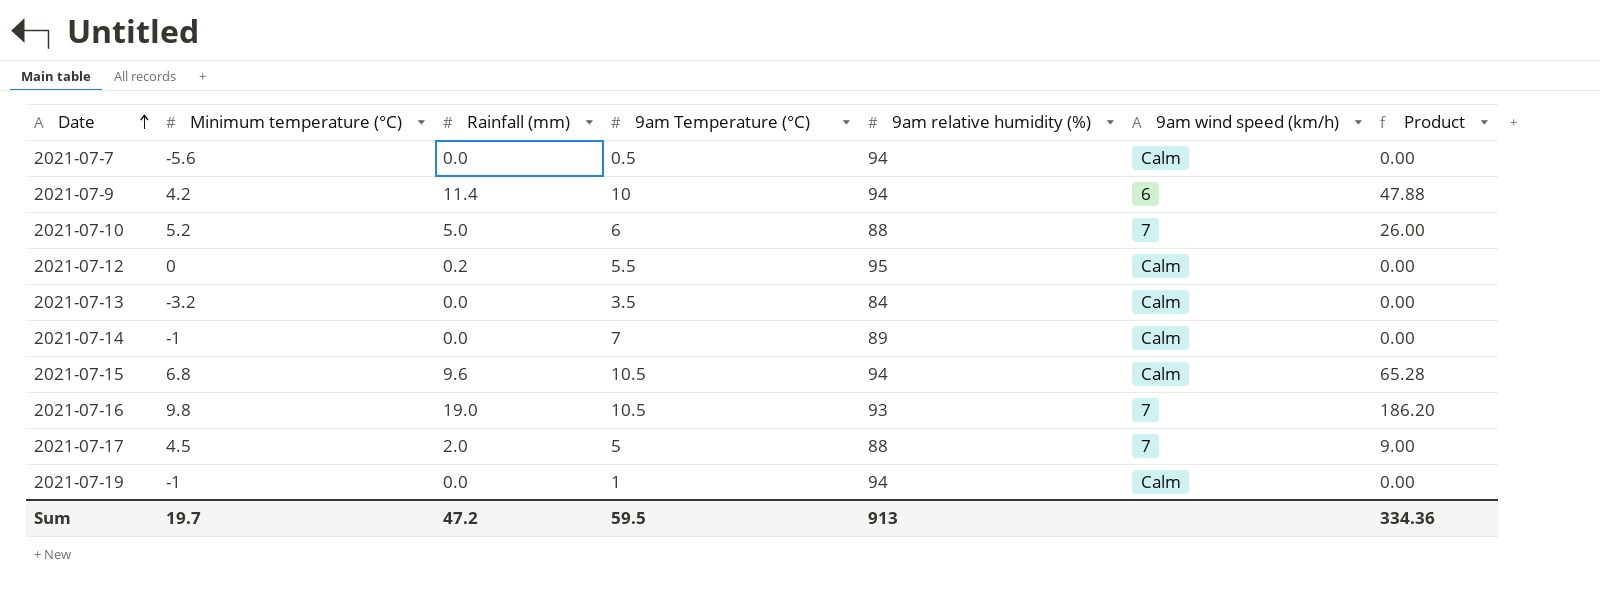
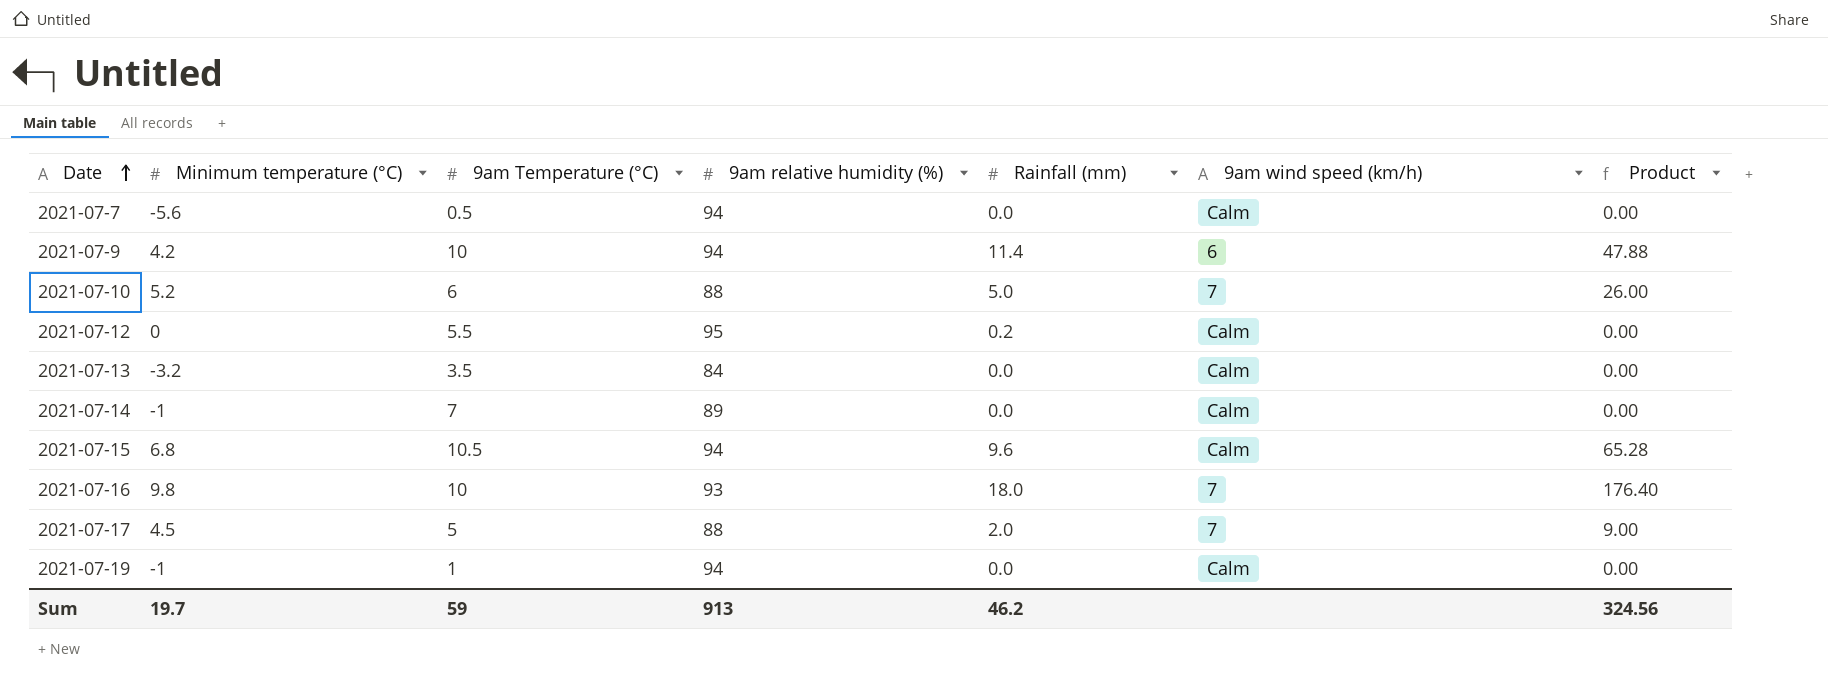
column Rainfall (mm) | position: 3 -> 5
2021-07-16 | 9am Temperature (°C): 10.5 -> 10
2021-07-16 | Rainfall (mm): 19.0 -> 18.0
2021-07-16 | Product: 186.20 -> 176.40
Sum | 9am Temperature (°C): 59.5 -> 59
Sum | Rainfall (mm): 47.2 -> 46.2
Sum | Product: 334.36 -> 324.56

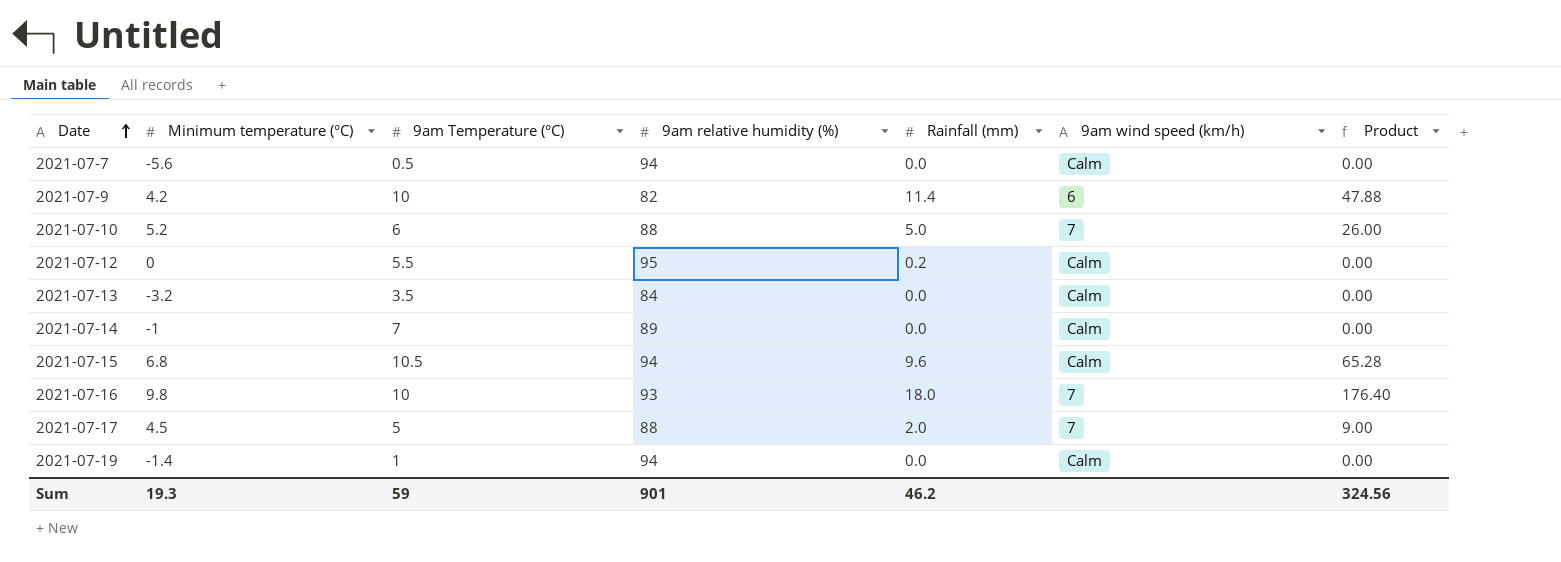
2021-07-9 | 9am relative humidity (%): 94 -> 82
2021-07-19 | Minimum temperature (°C): -1 -> -1.4
Sum | Minimum temperature (°C): 19.7 -> 19.3
Sum | 9am relative humidity (%): 913 -> 901

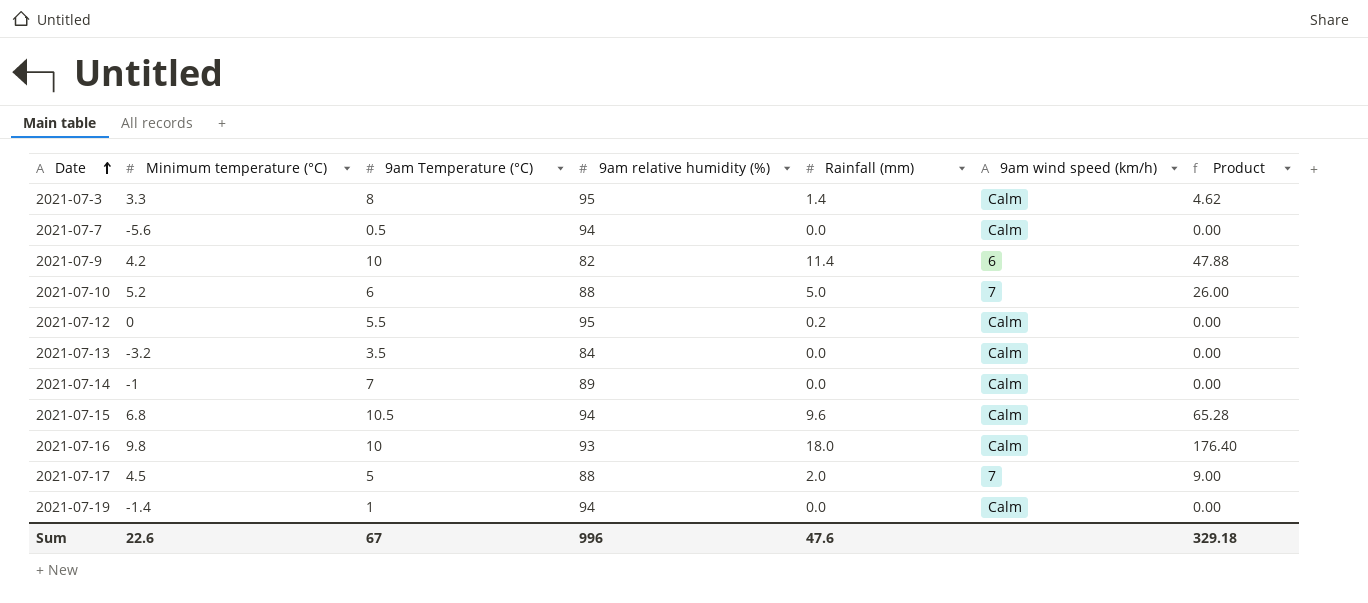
row 2021-07-3: none -> 3.3 | 8 | 95 | 1.4 | Calm | 4.62
2021-07-16 | 9am wind speed (km/h): 7 -> Calm
Sum | Minimum temperature (°C): 19.3 -> 22.6
Sum | 9am Temperature (°C): 59 -> 67
Sum | 9am relative humidity (%): 901 -> 996
Sum | Rainfall (mm): 46.2 -> 47.6
Sum | Product: 324.56 -> 329.18

